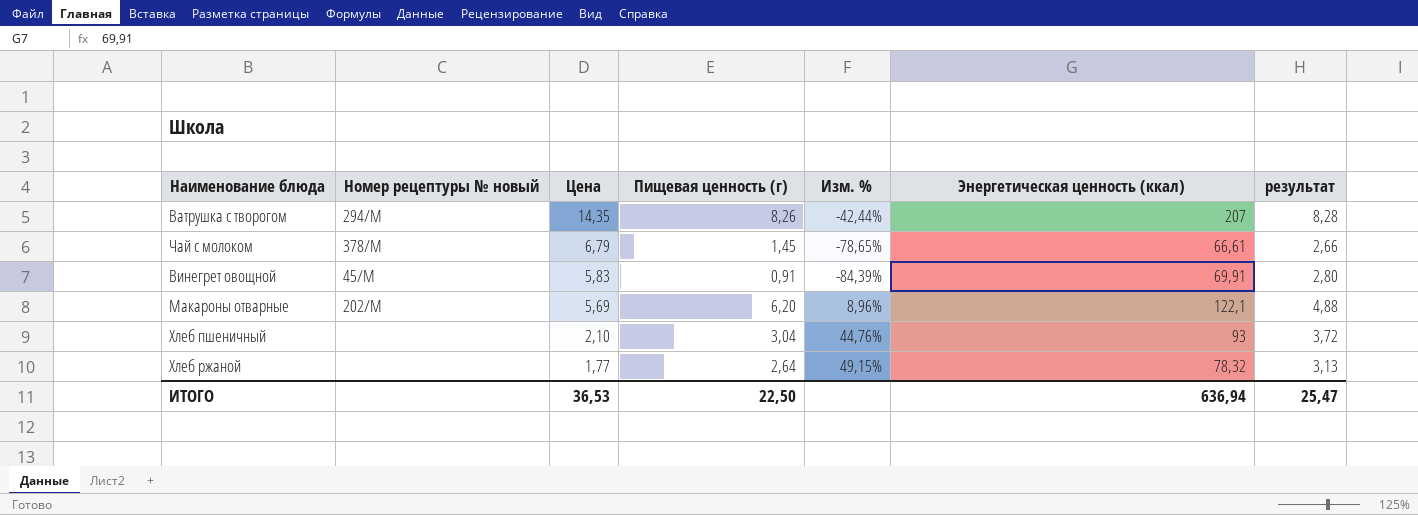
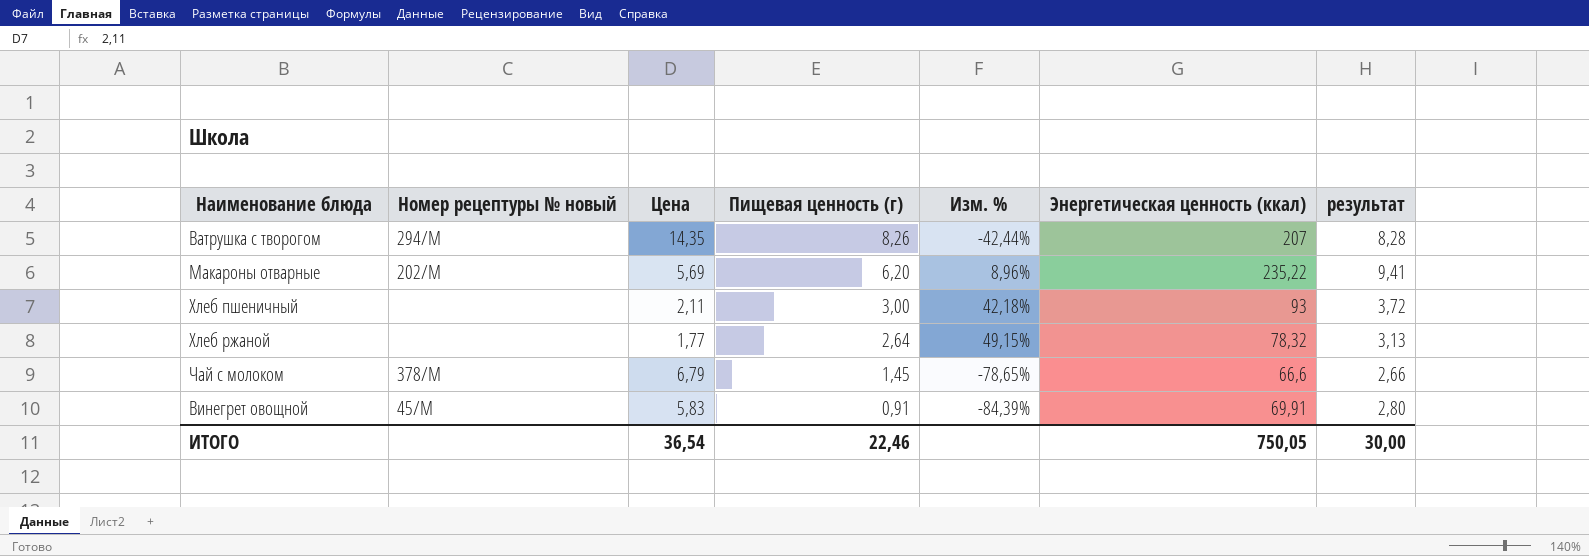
row order: Цена descending -> Пищевая ценность (г) descending
Макароны отварные | Энергетическая ценность (ккал): 122,1 -> 235,22
Макароны отварные | результат: 4,88 -> 9,41
Хлеб пшеничный | Цена: 2,10 -> 2,11
Хлеб пшеничный | Пищевая ценность (г): 3,04 -> 3,00
Хлеб пшеничный | Изм. %: 44,76% -> 42,18%
Чай с молоком | Энергетическая ценность (ккал): 66,61 -> 66,6
ИТОГО | Цена: 36,53 -> 36,54
ИТОГО | Пищевая ценность (г): 22,50 -> 22,46
ИТОГО | Энергетическая ценность (ккал): 636,94 -> 750,05
ИТОГО | результат: 25,47 -> 30,00

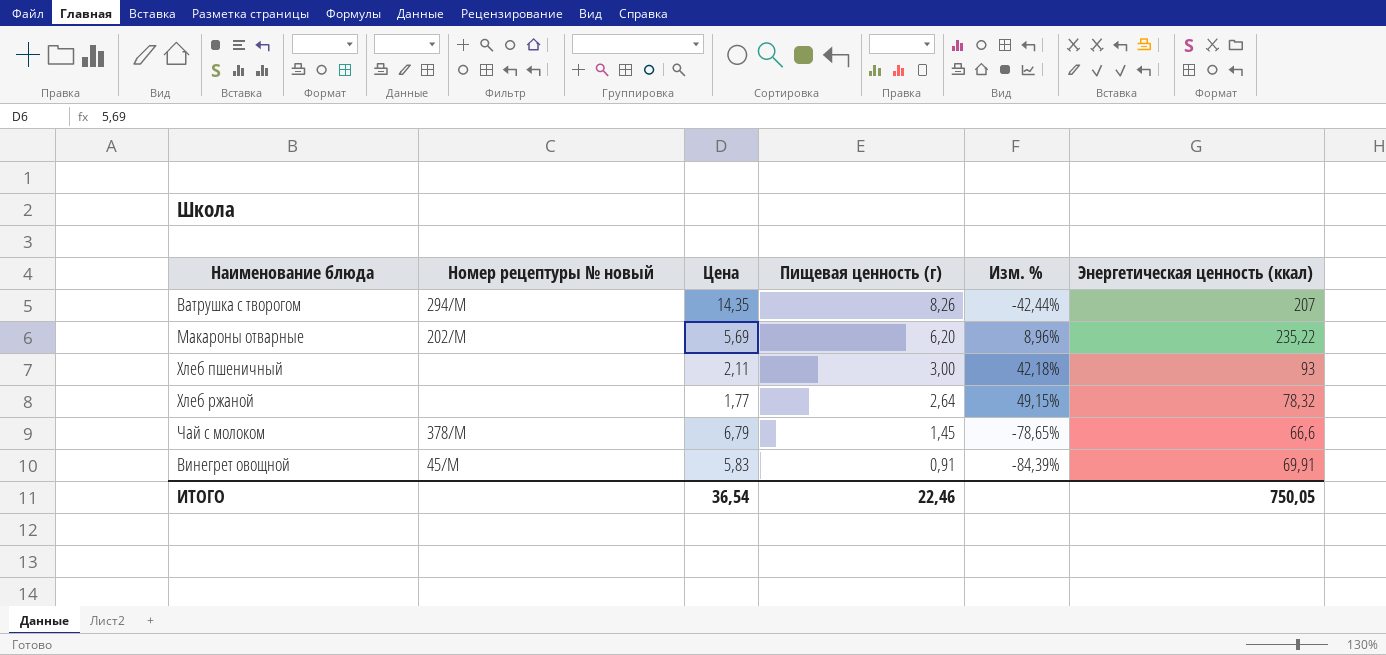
column результат | formula: [Энергетическая ценность (ккал)] * 0,04 -> none

